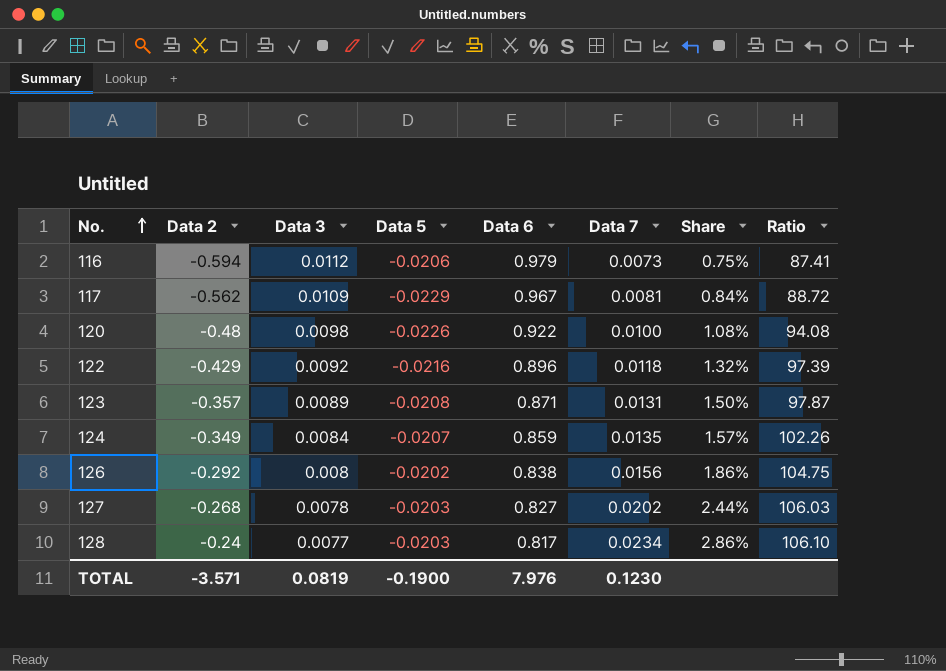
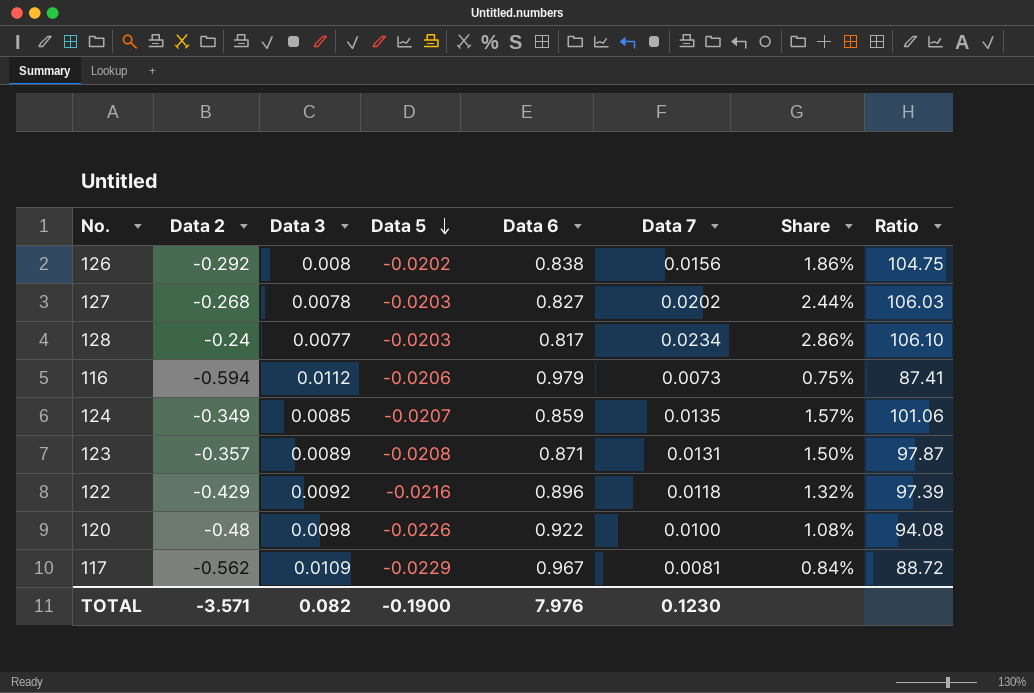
row order: No. ascending -> Data 5 descending
124 | Data 3: 0.0084 -> 0.0085
124 | Ratio: 102.26 -> 101.06
TOTAL | Data 3: 0.0819 -> 0.082

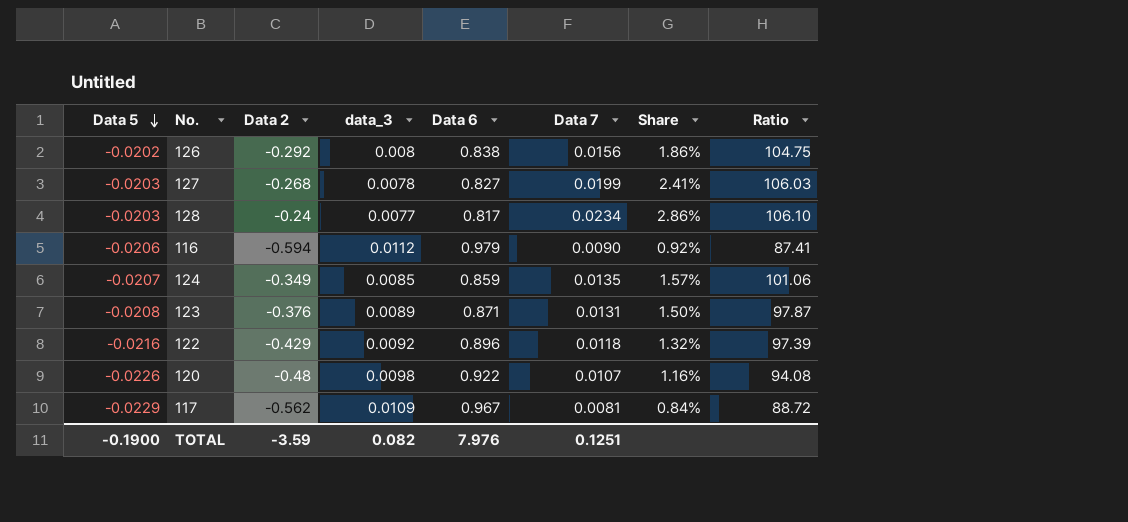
column Data 5 | position: 4 -> 1
column name: Data 3 -> data_3
127 | Data 7: 0.0202 -> 0.0199
127 | Share: 2.44% -> 2.41%
116 | Data 7: 0.0073 -> 0.0090
116 | Share: 0.75% -> 0.92%
123 | Data 2: -0.357 -> -0.376
120 | Data 7: 0.0100 -> 0.0107
120 | Share: 1.08% -> 1.16%
TOTAL | Data 2: -3.571 -> -3.59
TOTAL | Data 7: 0.1230 -> 0.1251

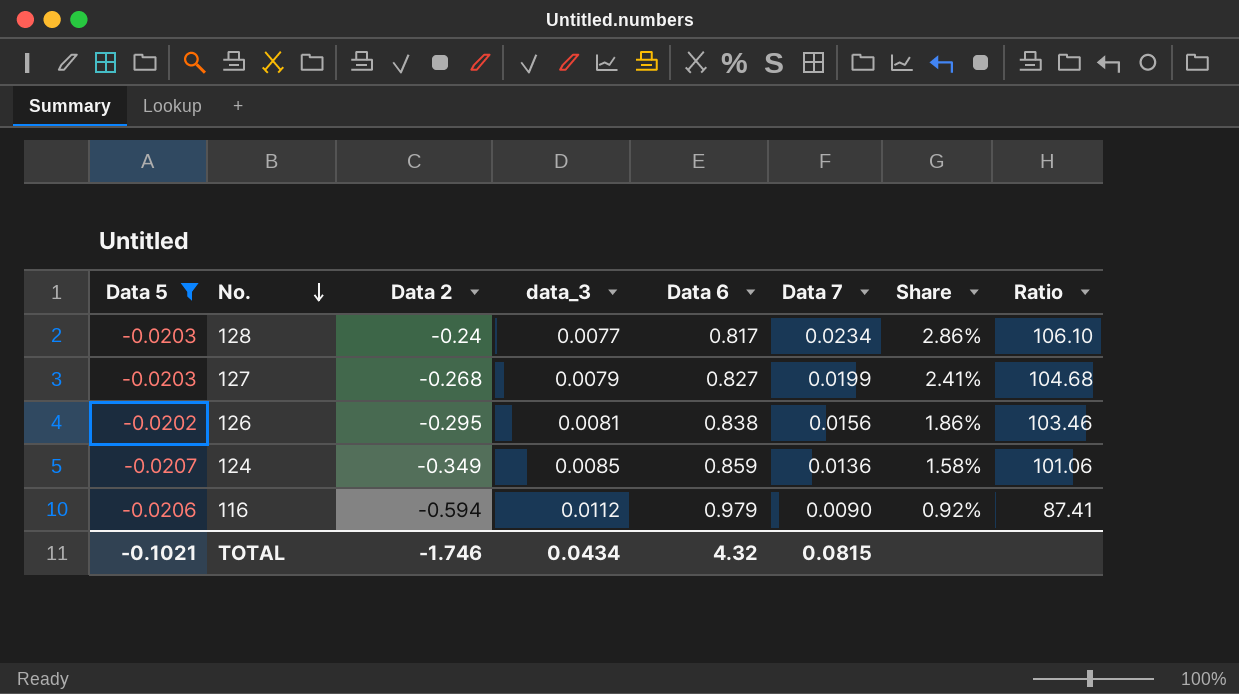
filter: none -> Data 5 >= -0.0207
row order: Data 5 descending -> No. descending
127 | data_3: 0.0078 -> 0.0079
127 | Ratio: 106.03 -> 104.68
126 | Data 2: -0.292 -> -0.295
126 | data_3: 0.008 -> 0.0081
126 | Ratio: 104.75 -> 103.46
124 | Data 7: 0.0135 -> 0.0136
124 | Share: 1.57% -> 1.58%
TOTAL | Data 5: -0.1900 -> -0.1021
TOTAL | Data 2: -3.59 -> -1.746
TOTAL | data_3: 0.082 -> 0.0434
TOTAL | Data 6: 7.976 -> 4.32
TOTAL | Data 7: 0.1251 -> 0.0815

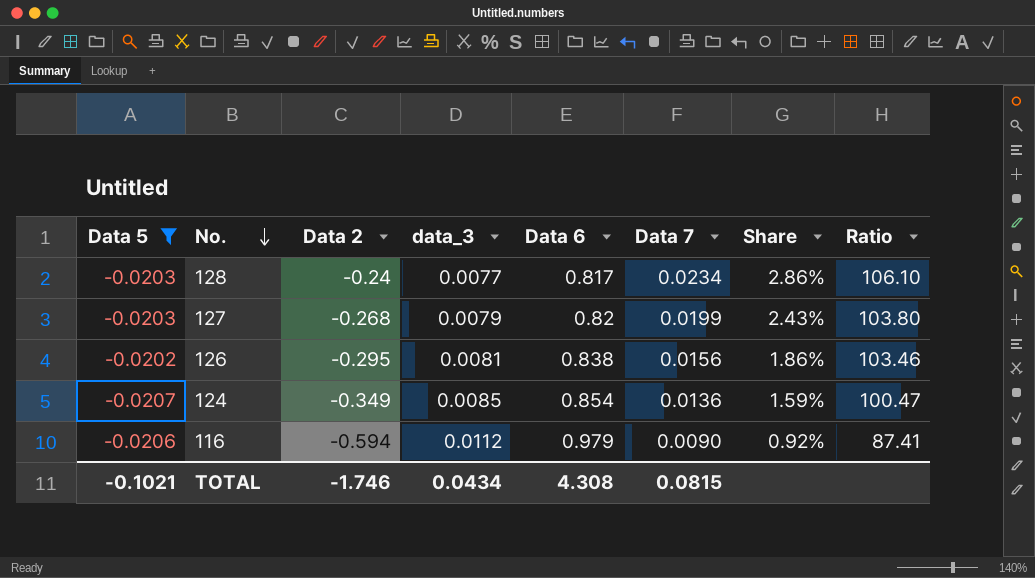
127 | Data 6: 0.827 -> 0.82
127 | Share: 2.41% -> 2.43%
127 | Ratio: 104.68 -> 103.80
124 | Data 6: 0.859 -> 0.854
124 | Share: 1.58% -> 1.59%
124 | Ratio: 101.06 -> 100.47
TOTAL | Data 6: 4.32 -> 4.308

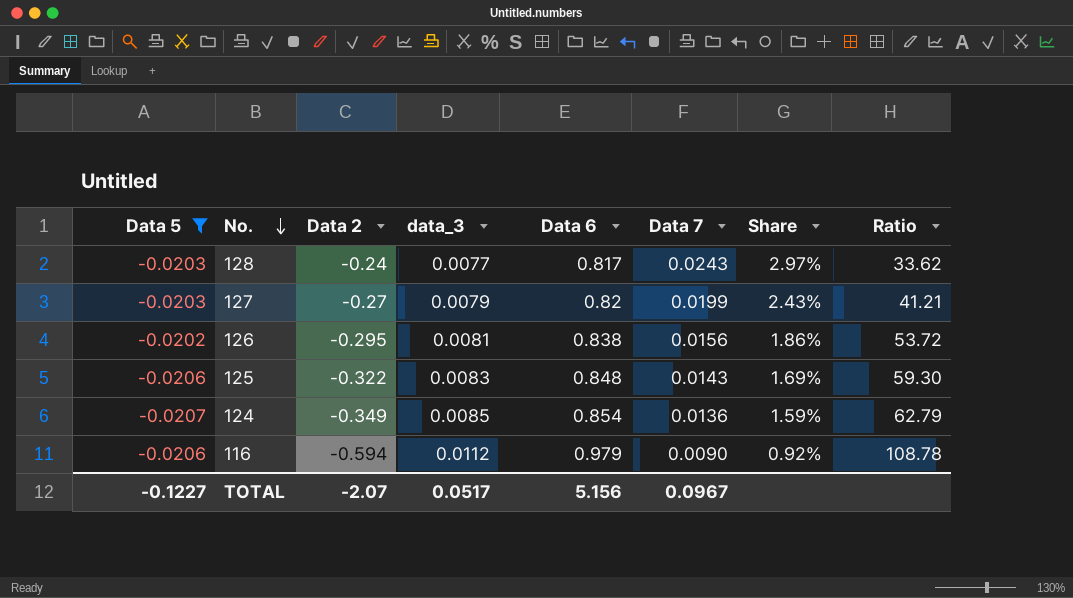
column Ratio | formula: [Data 6] / [data_3] -> [Data 6] / [Data 7]
128 | Data 7: 0.0234 -> 0.0243
128 | Share: 2.86% -> 2.97%
127 | Data 2: -0.268 -> -0.27
row 125: none -> -0.0206 | -0.322 | 0.0083 | 0.848 | 0.0143 | 1.69% | 59.30
TOTAL | Data 5: -0.1021 -> -0.1227
TOTAL | Data 2: -1.746 -> -2.07
TOTAL | data_3: 0.0434 -> 0.0517
TOTAL | Data 6: 4.308 -> 5.156
TOTAL | Data 7: 0.0815 -> 0.0967

